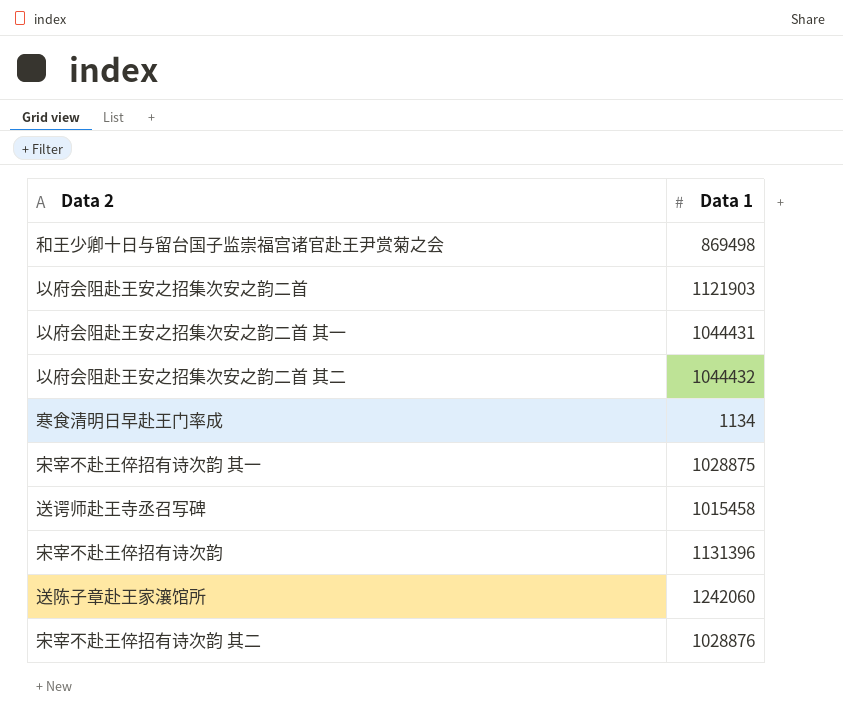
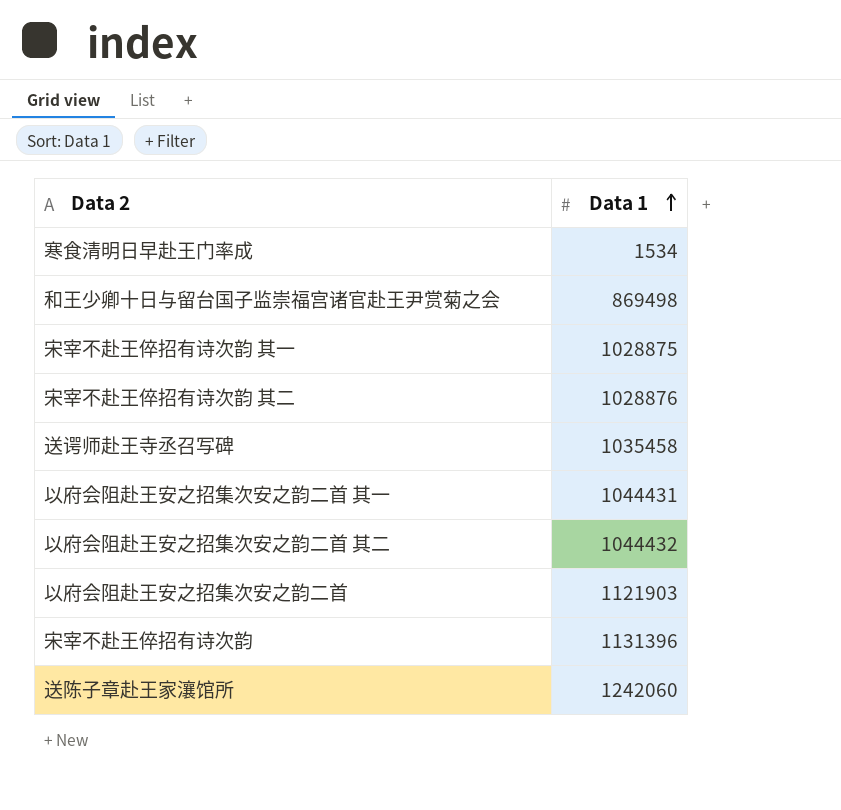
row order: none -> Data 1 ascending
寒食清明日早赴王门率成 | Data 1: 1134 -> 1534
送谔师赴王寺丞召写碑 | Data 1: 1015458 -> 1035458

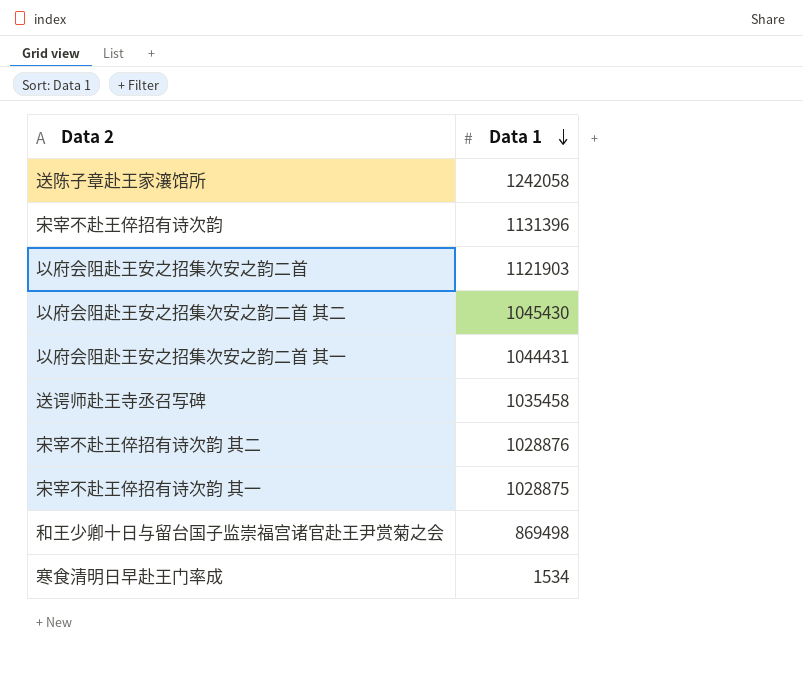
row order: Data 1 ascending -> Data 1 descending
送陈子章赴王家瀼馆所 | Data 1: 1242060 -> 1242058
以府会阻赴王安之招集次安之韵二首 其二 | Data 1: 1044432 -> 1045430

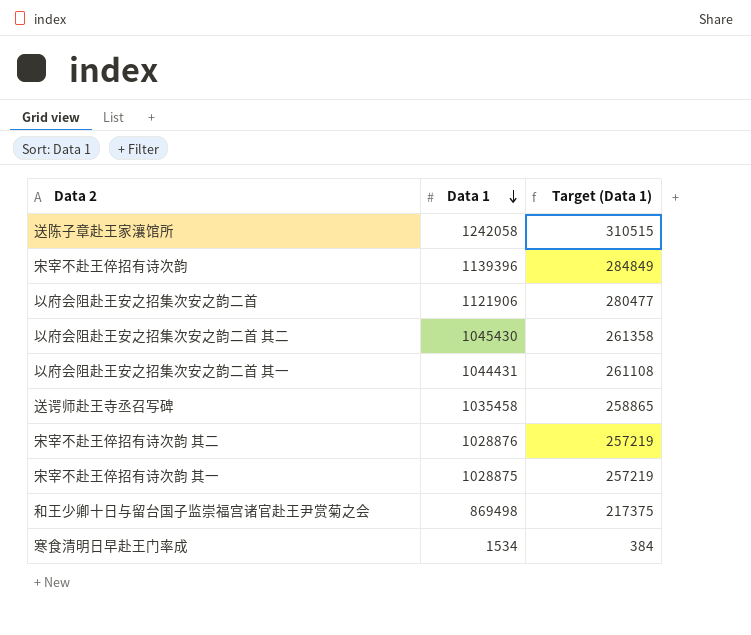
column Target (Data 1) | formula: none -> [Data 1] * 0.25
宋宰不赴王倅招有诗次韵 | Data 1: 1131396 -> 1139396
以府会阻赴王安之招集次安之韵二首 | Data 1: 1121903 -> 1121906

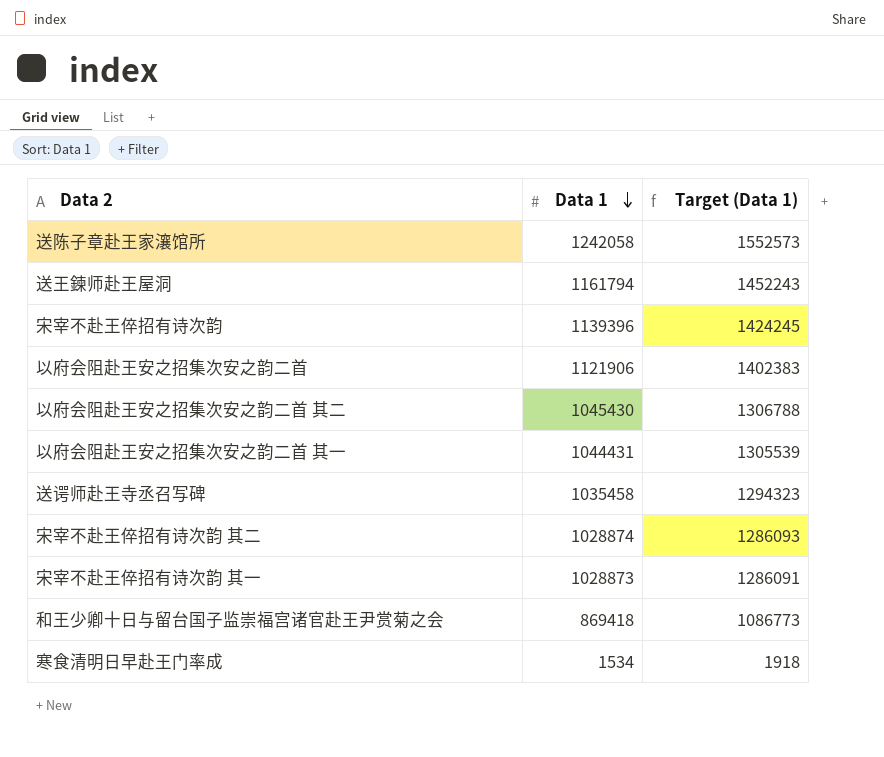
column Target (Data 1) | formula: [Data 1] * 0.25 -> [Data 1] * 1.25
row 送王鍊师赴王屋洞: none -> 1161794 | 1452243
宋宰不赴王倅招有诗次韵 其二 | Data 1: 1028876 -> 1028874
宋宰不赴王倅招有诗次韵 其一 | Data 1: 1028875 -> 1028873
和王少卿十日与留台国子监崇福宫诸官赴王尹赏菊之会 | Data 1: 869498 -> 869418

